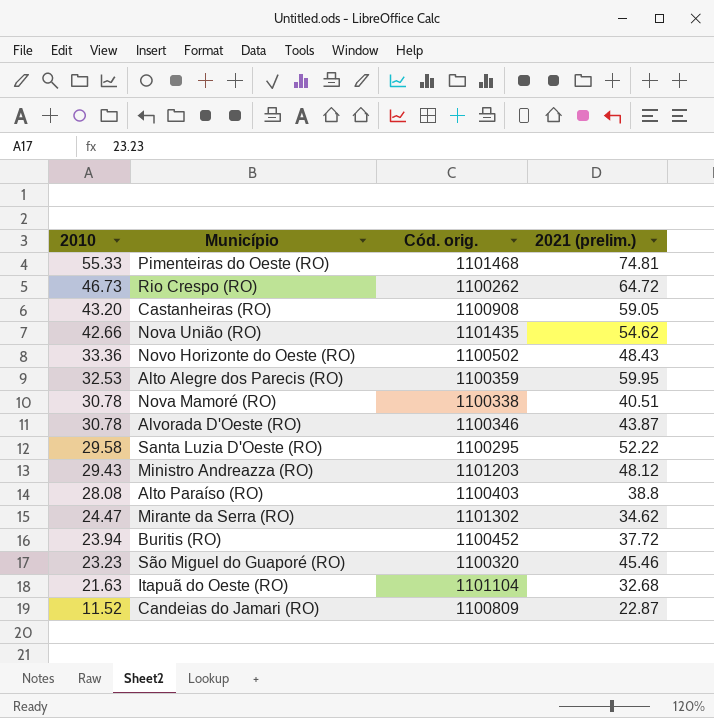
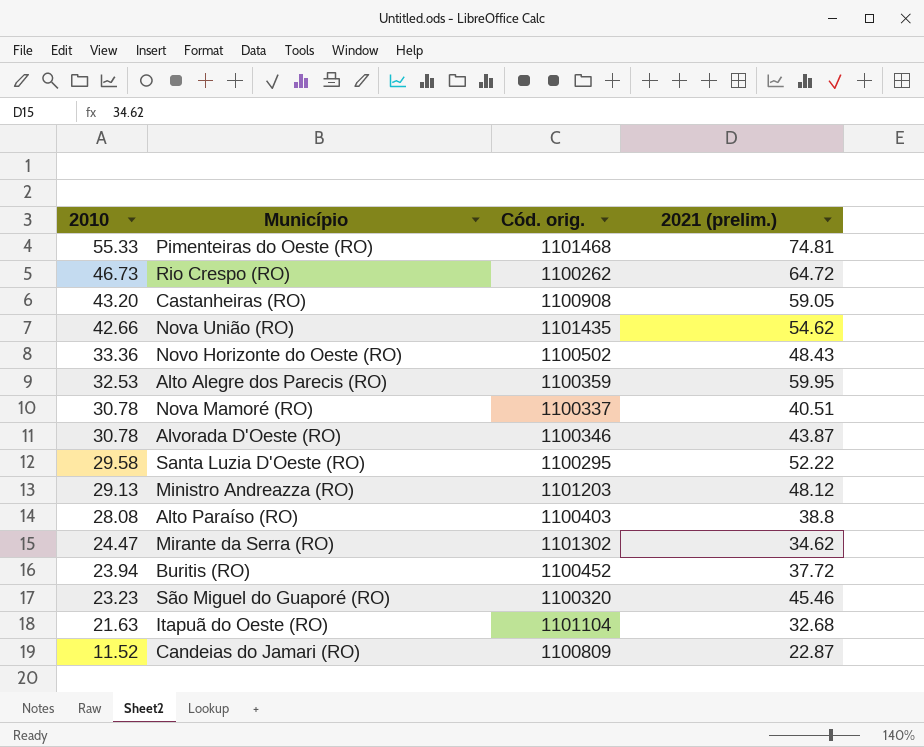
Nova Mamoré (RO) | Cód. orig.: 1100338 -> 1100337
Ministro Andreazza (RO) | 2010: 29.43 -> 29.13

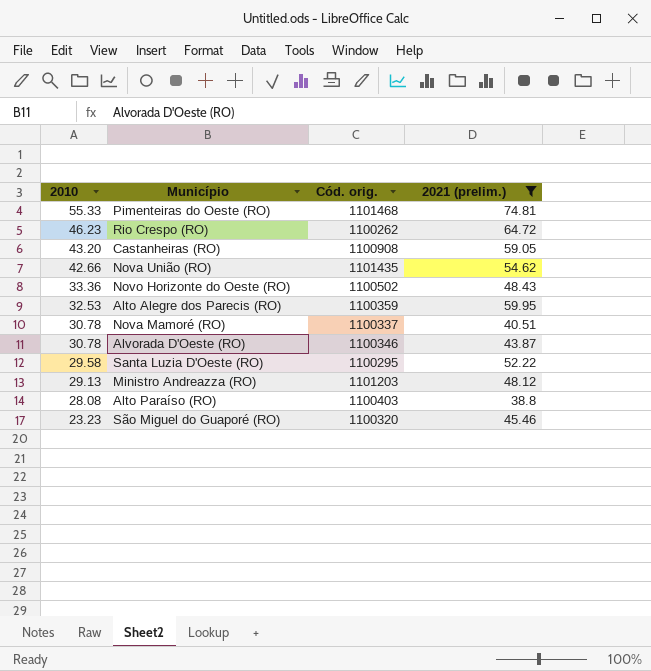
filter: none -> 2021 (prelim.) >= 38.8
Rio Crespo (RO) | 2010: 46.73 -> 46.23

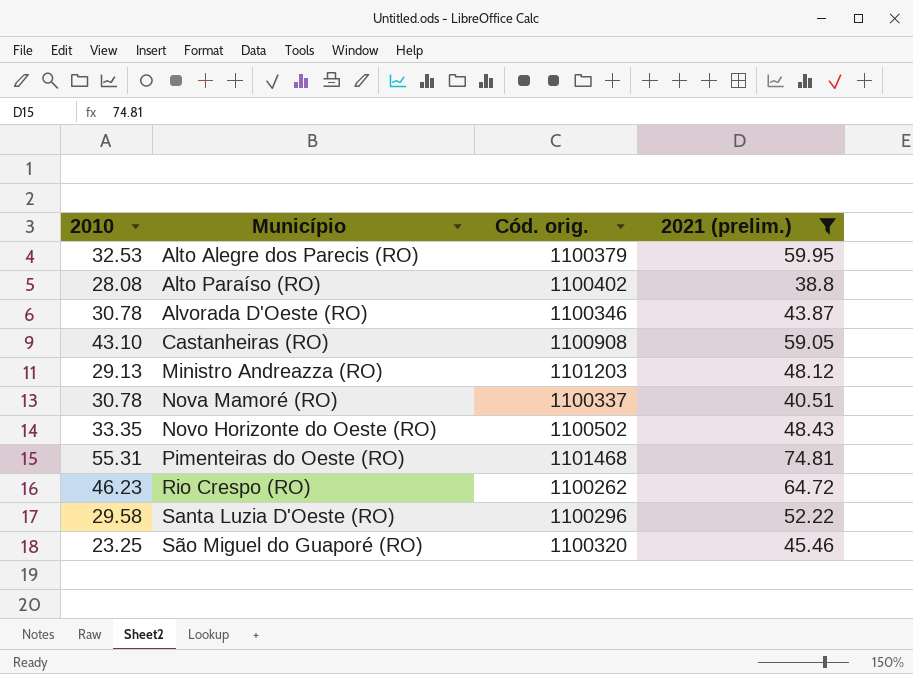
row order: 2010 descending -> Município ascending
row Nova União (RO): 42.66 | 1101435 | 54.62 -> none
Alto Alegre dos Parecis (RO) | Cód. orig.: 1100359 -> 1100379
Alto Paraíso (RO) | Cód. orig.: 1100403 -> 1100402
Castanheiras (RO) | 2010: 43.20 -> 43.10
Novo Horizonte do Oeste (RO) | 2010: 33.36 -> 33.35
Pimenteiras do Oeste (RO) | 2010: 55.33 -> 55.31
Santa Luzia D'Oeste (RO) | Cód. orig.: 1100295 -> 1100296
São Miguel do Guaporé (RO) | 2010: 23.23 -> 23.25

